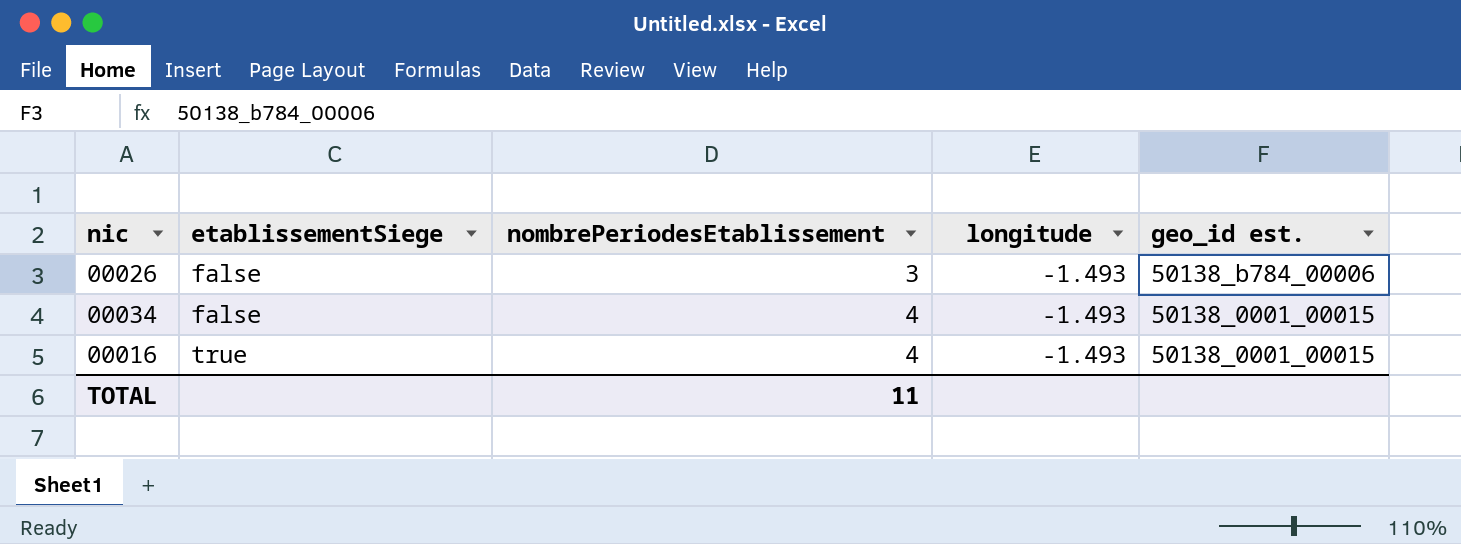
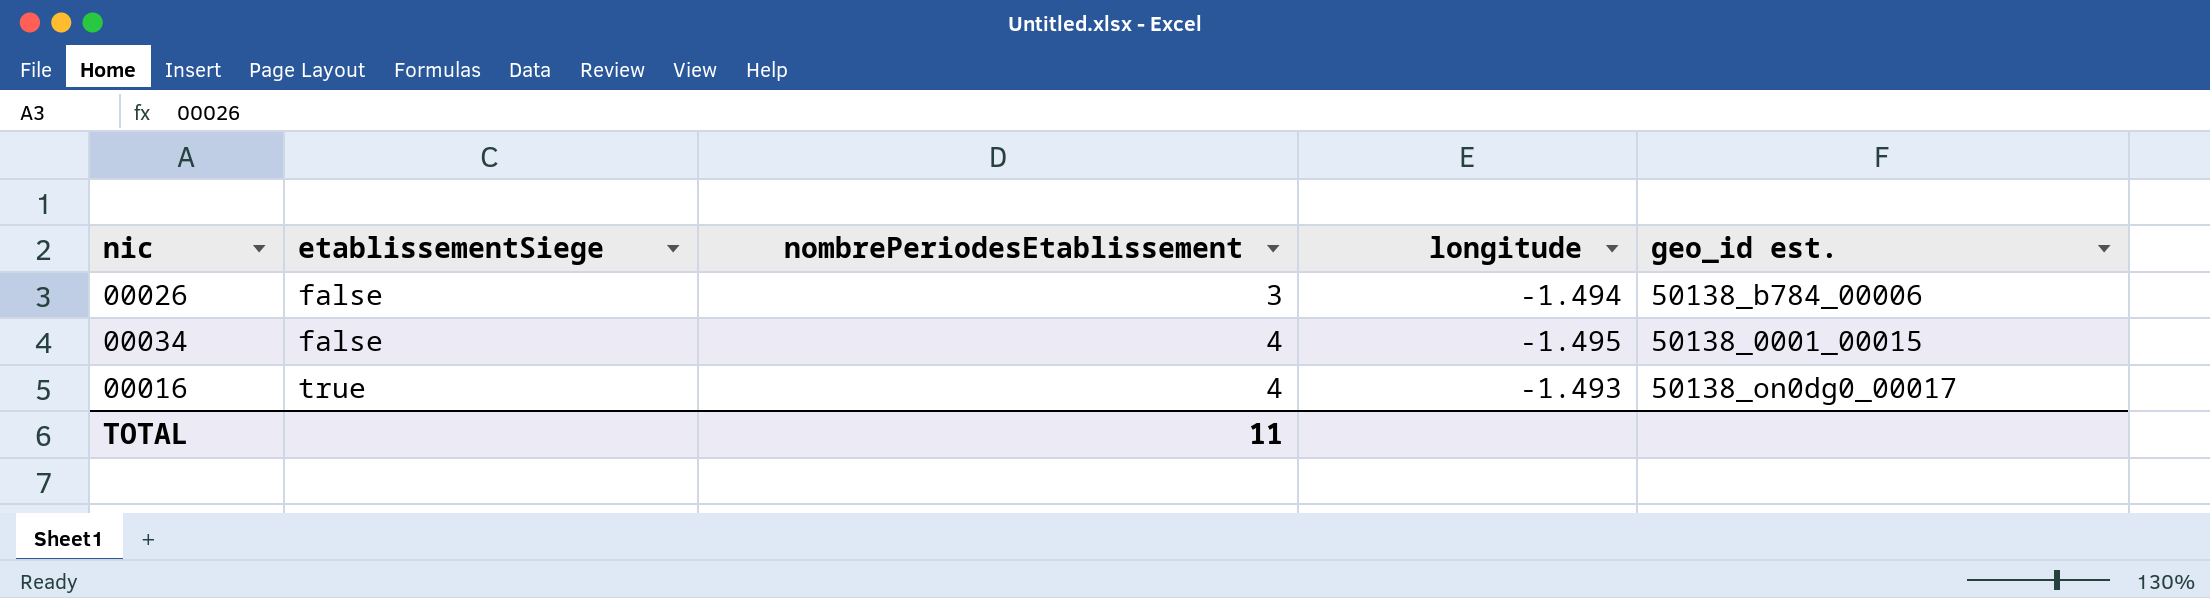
00026 | longitude: -1.493 -> -1.494
00034 | longitude: -1.493 -> -1.495
00016 | geo_id est.: 50138_0001_00015 -> 50138_on0dg0_00017

